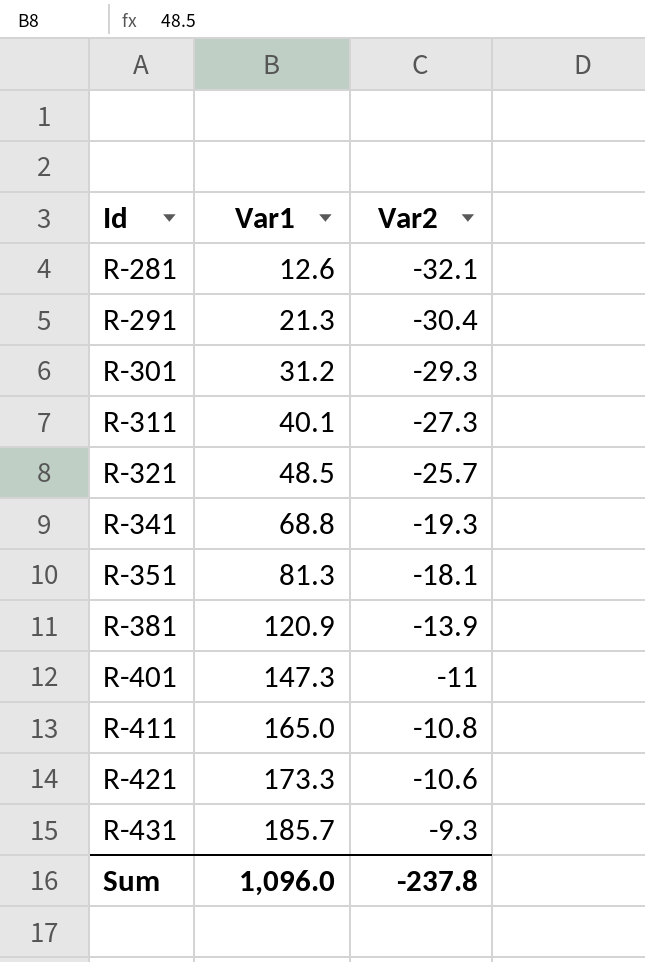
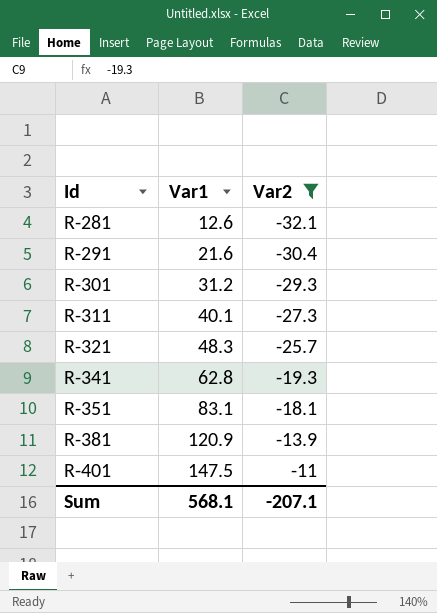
filter: none -> Var2 <= -11
R-291 | Var1: 21.3 -> 21.6
R-321 | Var1: 48.5 -> 48.3
R-341 | Var1: 68.8 -> 62.8
R-351 | Var1: 81.3 -> 83.1
R-401 | Var1: 147.3 -> 147.5
Sum | Var1: 1,096.0 -> 568.1
Sum | Var2: -237.8 -> -207.1

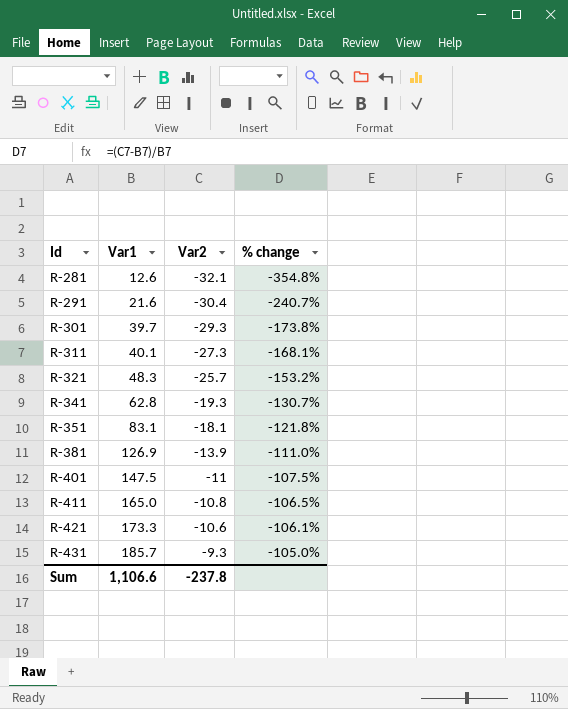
filter: Var2 <= -11 -> none
column % change | formula: none -> ([Var2] - [Var1]) / [Var1]
R-301 | Var1: 31.2 -> 39.7
R-381 | Var1: 120.9 -> 126.9
Sum | Var1: 568.1 -> 1,106.6
Sum | Var2: -207.1 -> -237.8

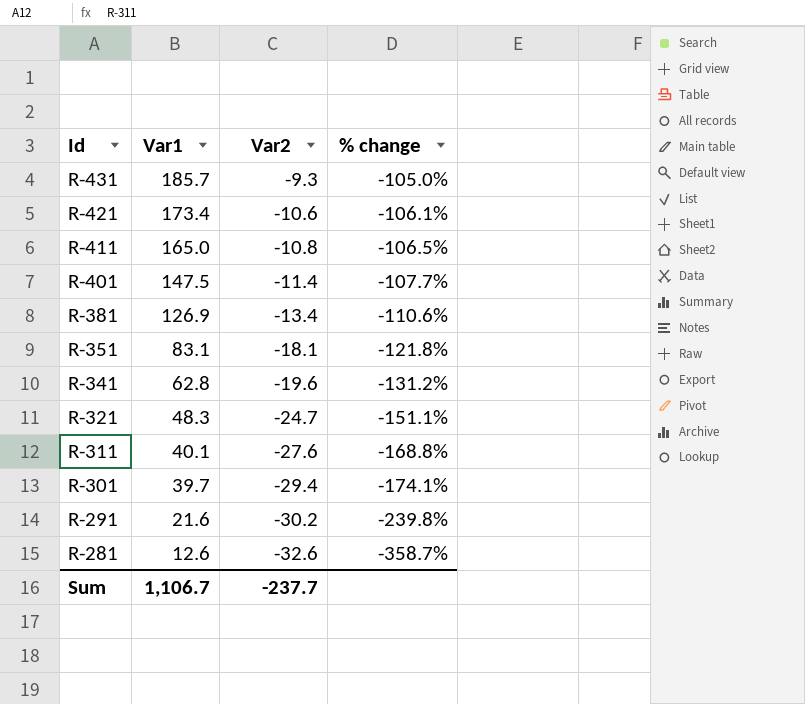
row order: Id ascending -> Id descending
R-421 | Var1: 173.3 -> 173.4
R-401 | Var2: -11 -> -11.4
R-401 | % change: -107.5% -> -107.7%
R-381 | Var2: -13.9 -> -13.4
R-381 | % change: -111.0% -> -110.6%
R-341 | Var2: -19.3 -> -19.6
R-341 | % change: -130.7% -> -131.2%
R-321 | Var2: -25.7 -> -24.7
R-321 | % change: -153.2% -> -151.1%
R-311 | Var2: -27.3 -> -27.6
R-311 | % change: -168.1% -> -168.8%
R-301 | Var2: -29.3 -> -29.4
R-301 | % change: -173.8% -> -174.1%
R-291 | Var2: -30.4 -> -30.2
R-291 | % change: -240.7% -> -239.8%
R-281 | Var2: -32.1 -> -32.6
R-281 | % change: -354.8% -> -358.7%
Sum | Var1: 1,106.6 -> 1,106.7
Sum | Var2: -237.8 -> -237.7

